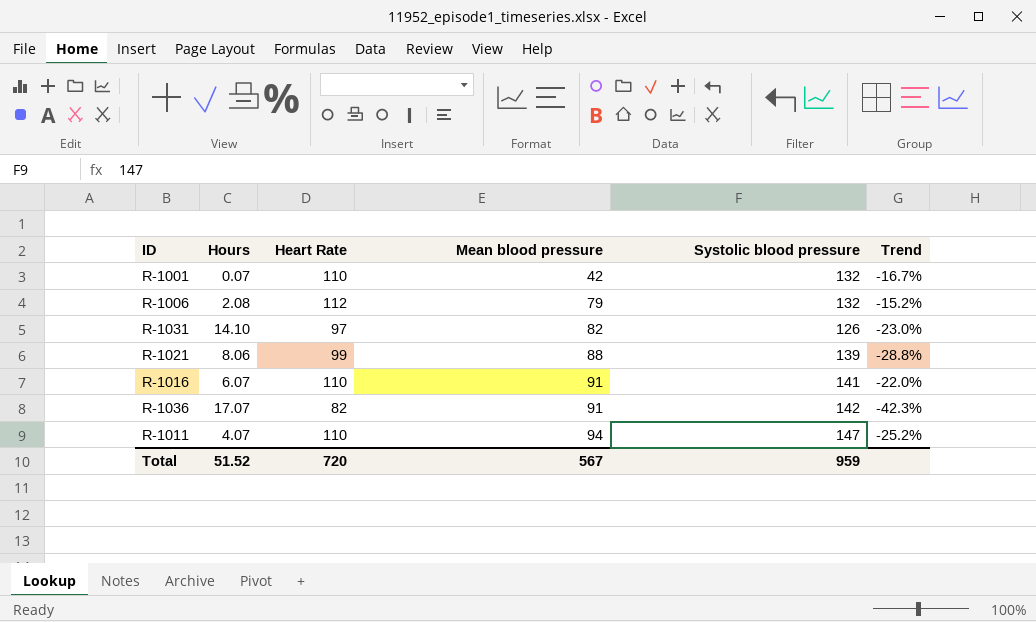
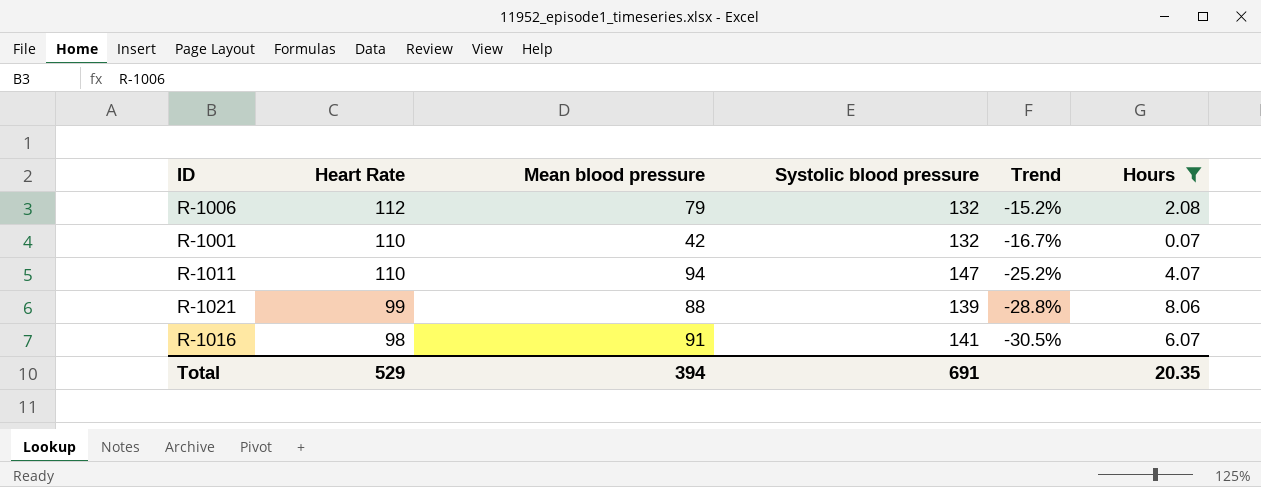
filter: none -> Hours <= 8.06
row order: Mean blood pressure ascending -> Heart Rate descending
column Hours | position: 2 -> 6
R-1016 | Heart Rate: 110 -> 98
R-1016 | Trend: -22.0% -> -30.5%
Total | Heart Rate: 720 -> 529
Total | Mean blood pressure: 567 -> 394
Total | Systolic blood pressure: 959 -> 691
Total | Hours: 51.52 -> 20.35

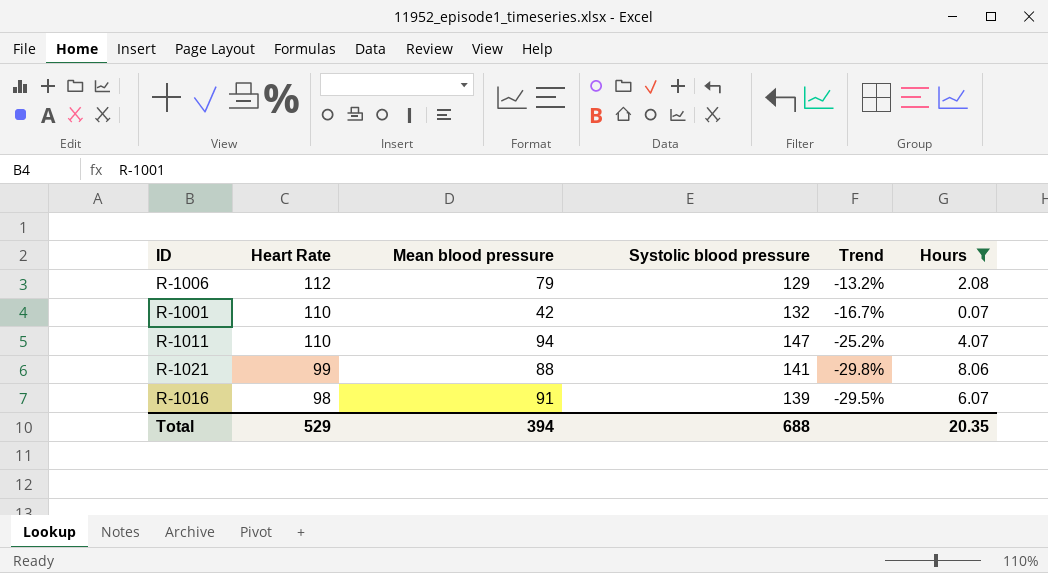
R-1006 | Systolic blood pressure: 132 -> 129
R-1006 | Trend: -15.2% -> -13.2%
R-1021 | Systolic blood pressure: 139 -> 141
R-1021 | Trend: -28.8% -> -29.8%
R-1016 | Systolic blood pressure: 141 -> 139
R-1016 | Trend: -30.5% -> -29.5%
Total | Systolic blood pressure: 691 -> 688

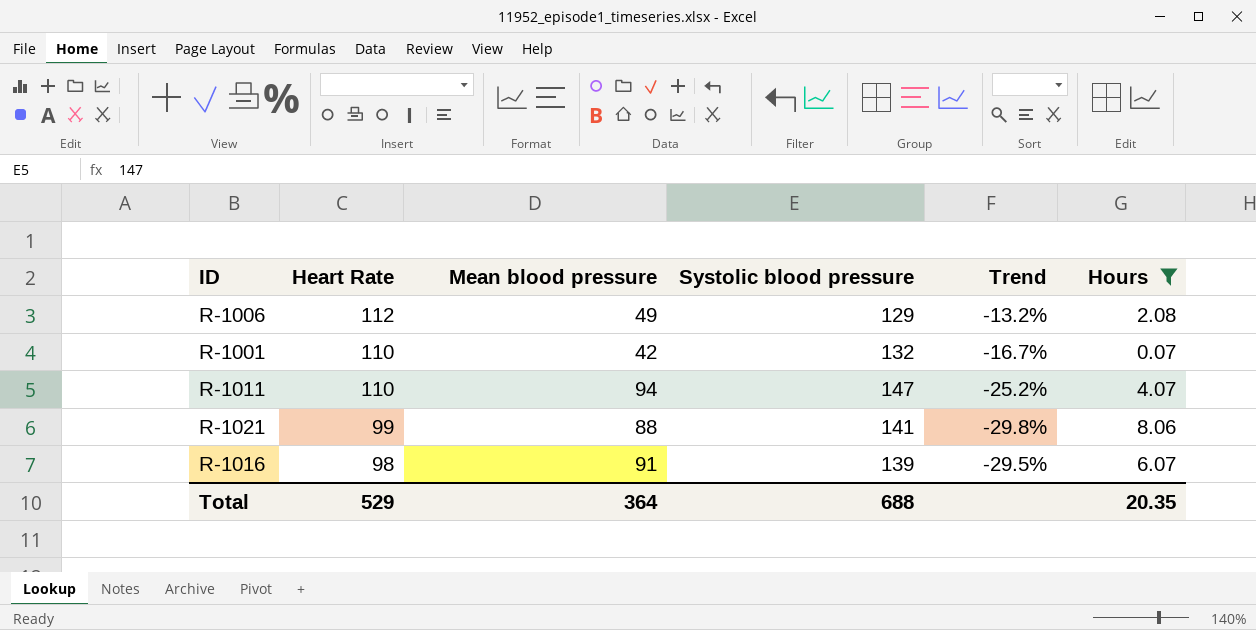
R-1006 | Mean blood pressure: 79 -> 49
Total | Mean blood pressure: 394 -> 364

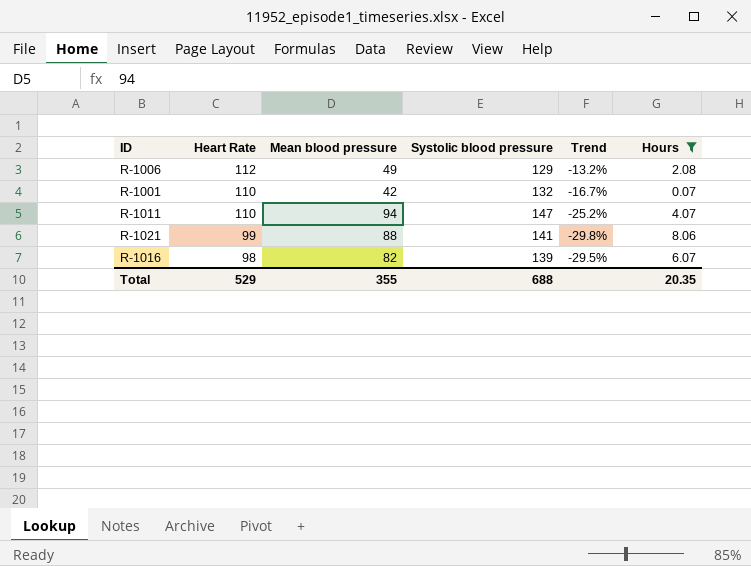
R-1016 | Mean blood pressure: 91 -> 82
Total | Mean blood pressure: 364 -> 355

